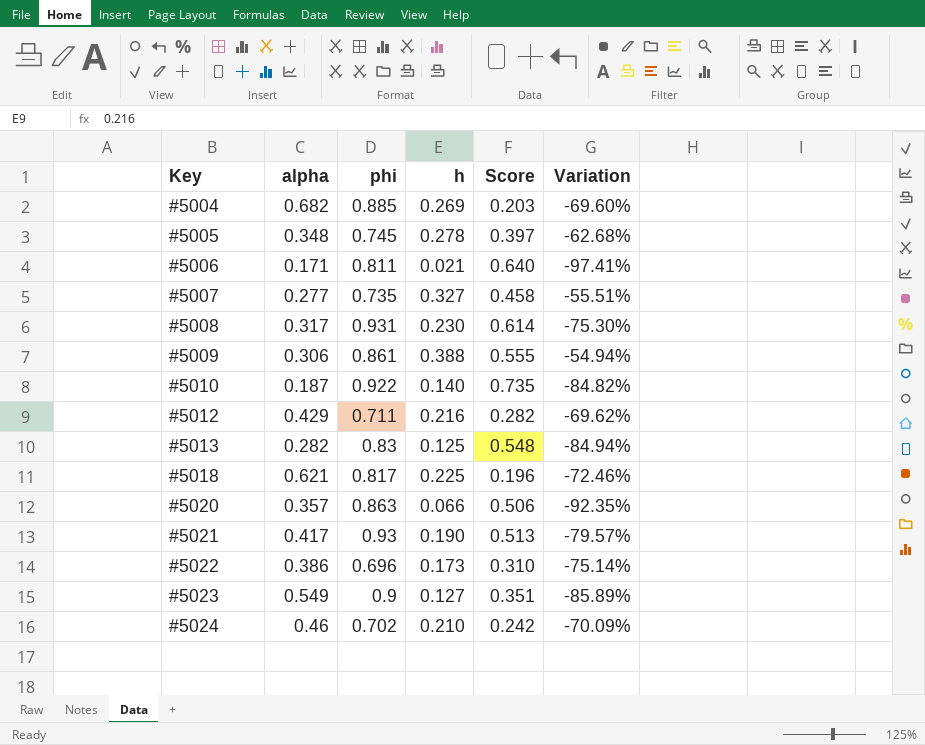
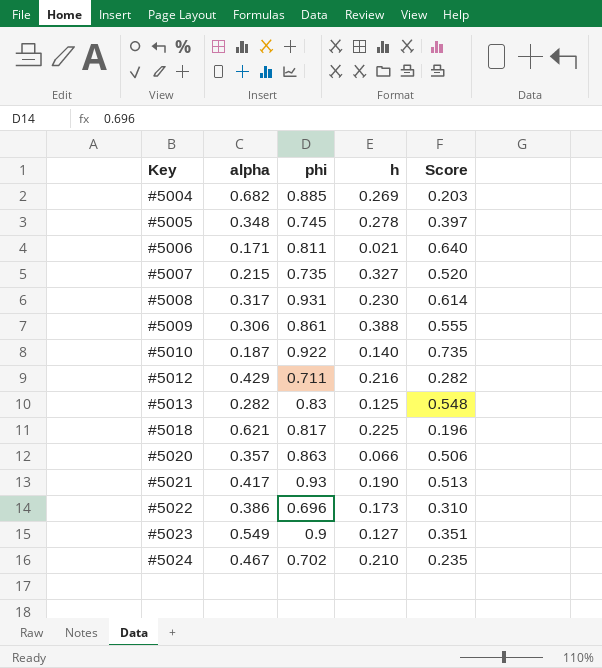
column Variation | formula: ([h] - [phi]) / [phi] -> none
#5007 | alpha: 0.277 -> 0.215
#5007 | Score: 0.458 -> 0.520
#5024 | alpha: 0.46 -> 0.467
#5024 | Score: 0.242 -> 0.235

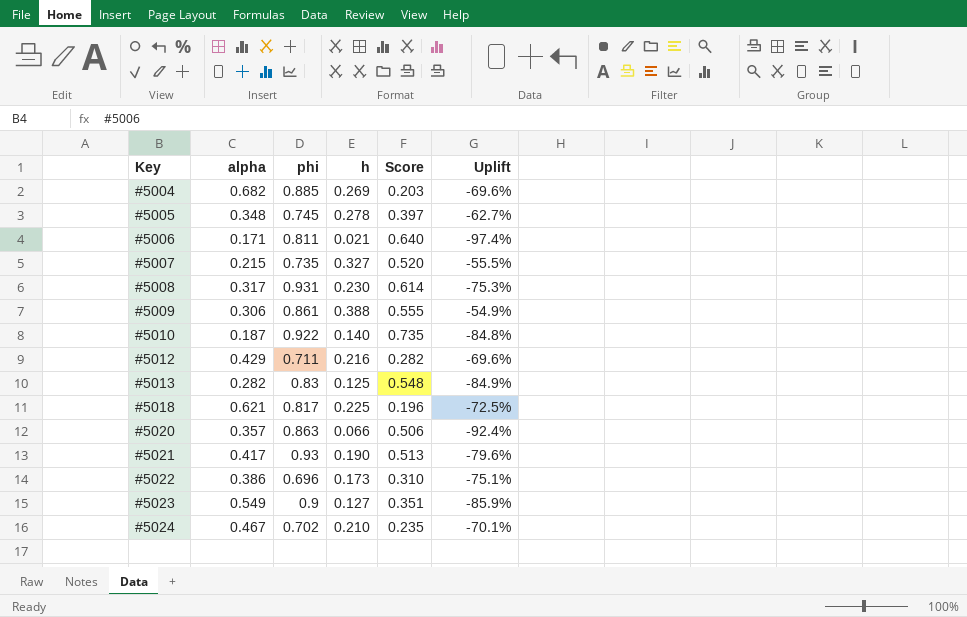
column Uplift | formula: none -> ([h] - [phi]) / [phi]

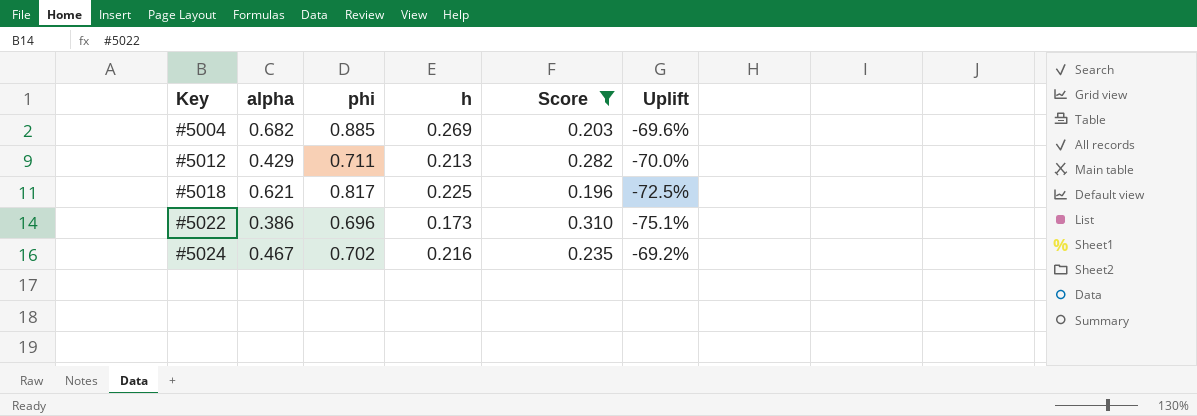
filter: none -> Score <= 0.310
#5012 | h: 0.216 -> 0.213
#5012 | Uplift: -69.6% -> -70.0%
#5024 | h: 0.210 -> 0.216
#5024 | Uplift: -70.1% -> -69.2%

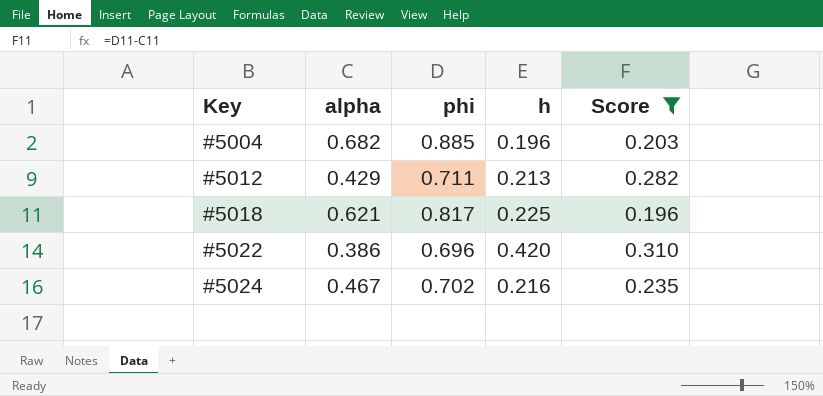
column Uplift | formula: ([h] - [phi]) / [phi] -> none
#5004 | h: 0.269 -> 0.196
#5022 | h: 0.173 -> 0.420

